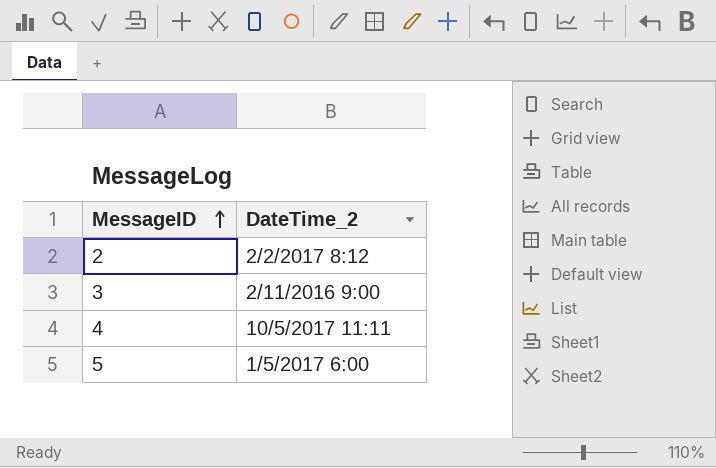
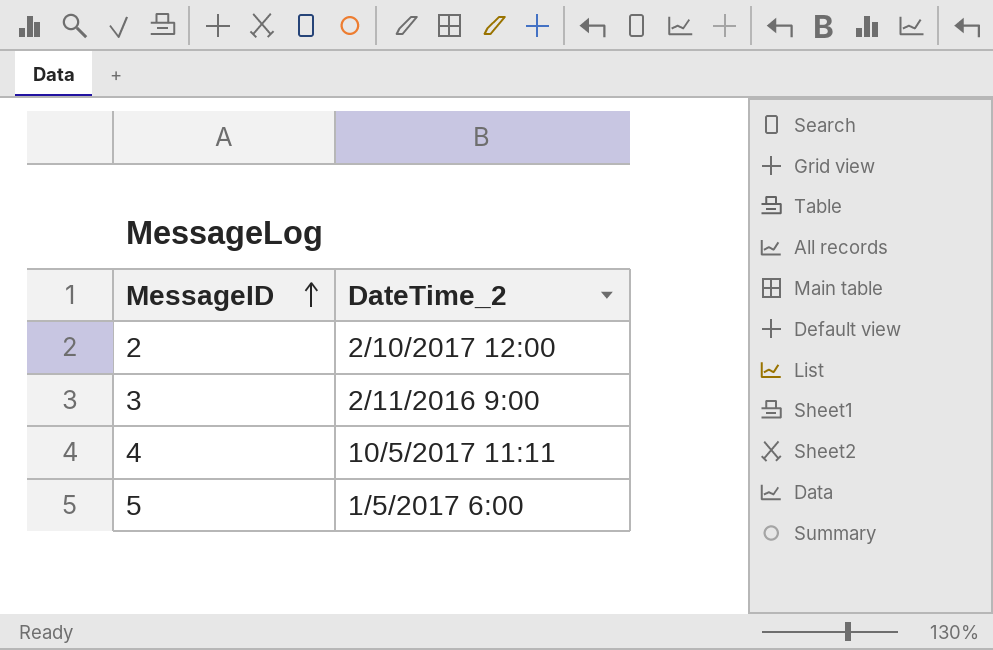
2 | DateTime_2: 2/2/2017 8:12 -> 2/10/2017 12:00

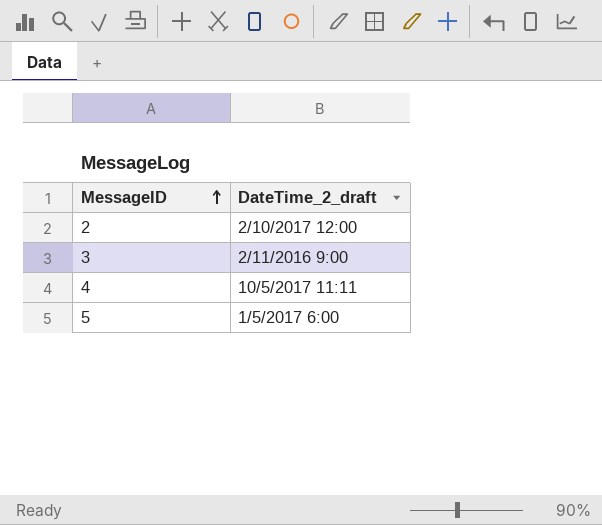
column name: DateTime_2 -> DateTime_2_draft

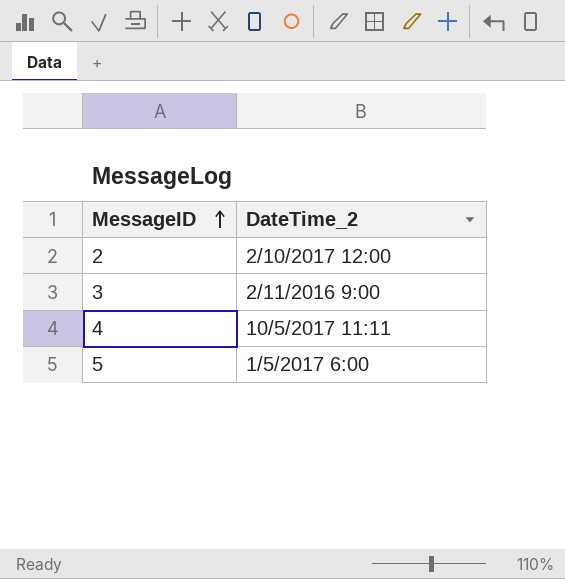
column name: DateTime_2_draft -> DateTime_2

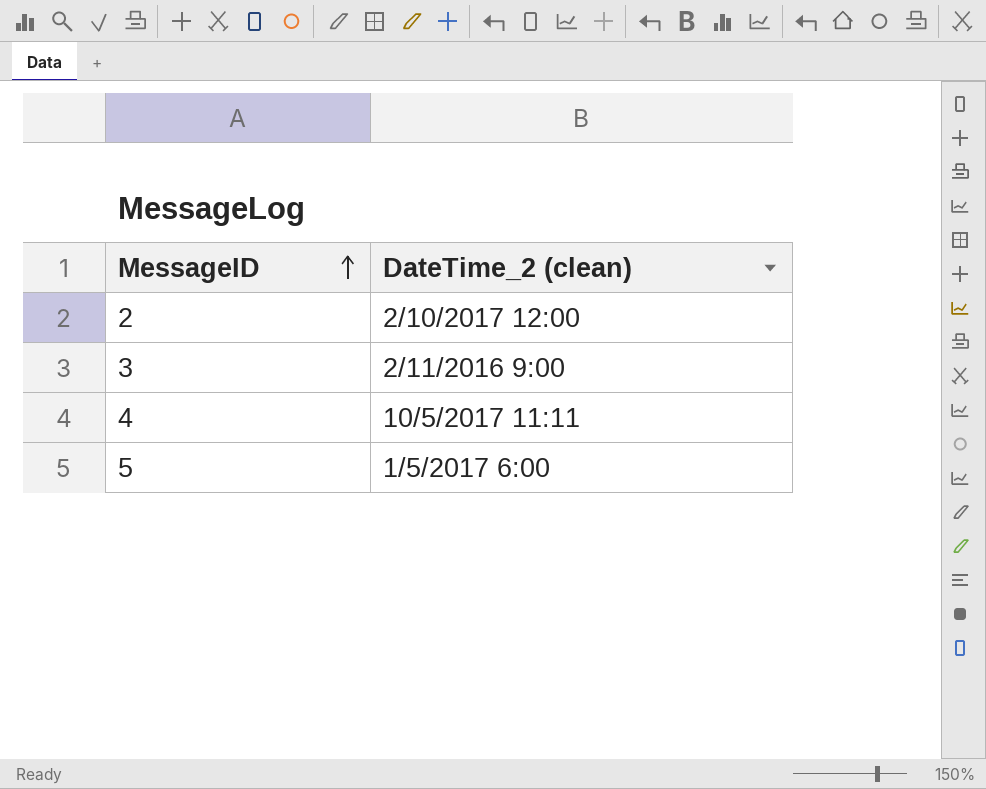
column name: DateTime_2 -> DateTime_2 (clean)

